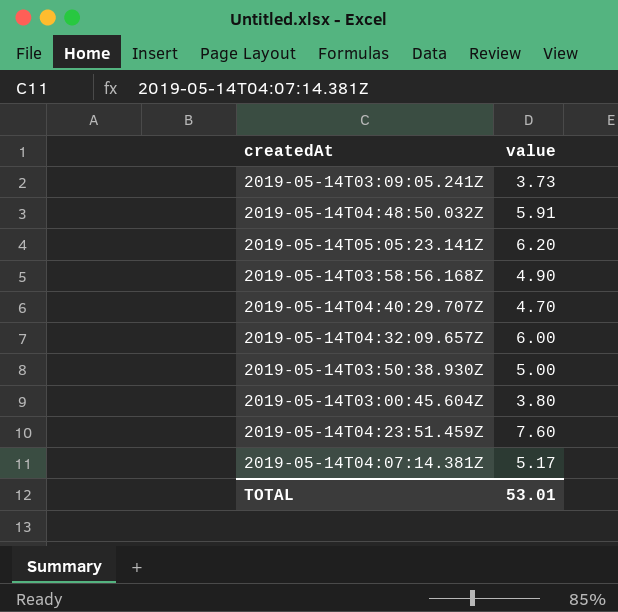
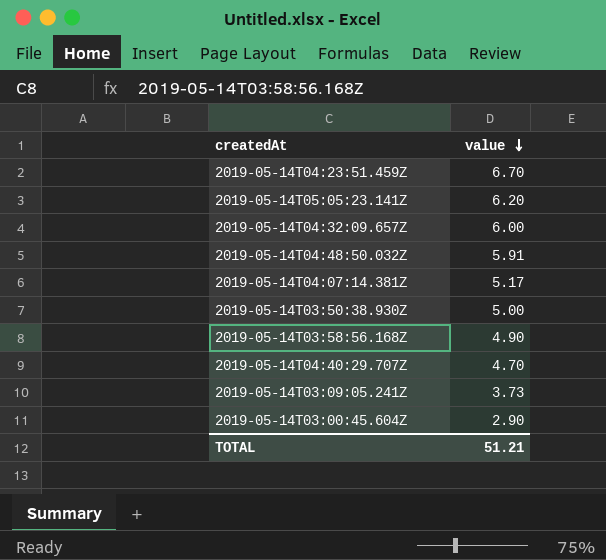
row order: none -> value descending
2019-05-14T04:23:51.459Z | value: 7.60 -> 6.70
2019-05-14T03:00:45.604Z | value: 3.80 -> 2.90
TOTAL | value: 53.01 -> 51.21

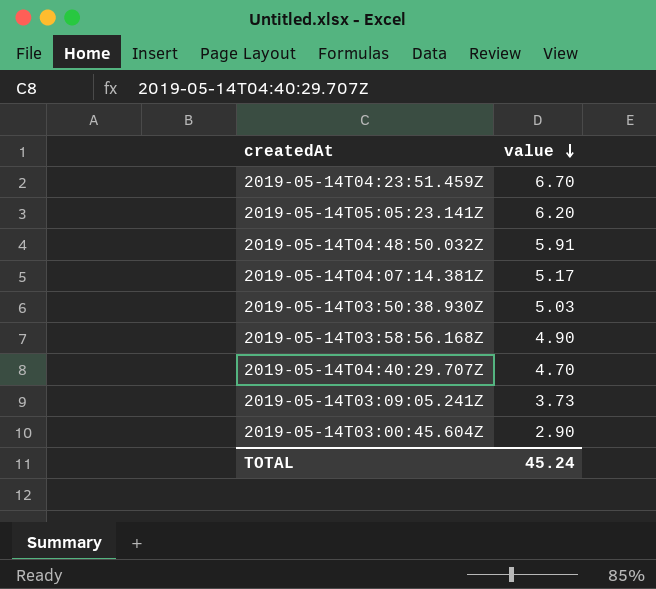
row 2019-05-14T04:32:09.657Z: 6.00 -> none
2019-05-14T03:50:38.930Z | value: 5.00 -> 5.03
TOTAL | value: 51.21 -> 45.24

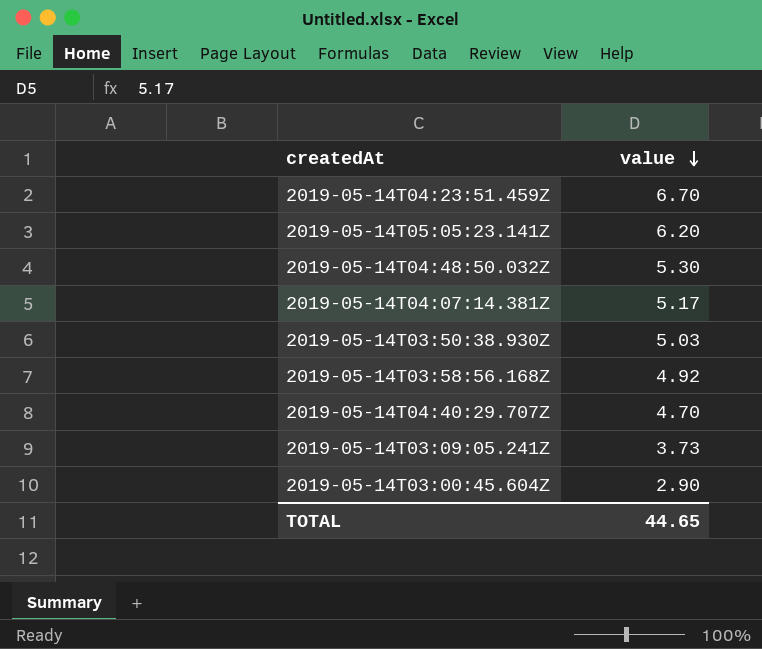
2019-05-14T04:48:50.032Z | value: 5.91 -> 5.30
2019-05-14T03:58:56.168Z | value: 4.90 -> 4.92
TOTAL | value: 45.24 -> 44.65

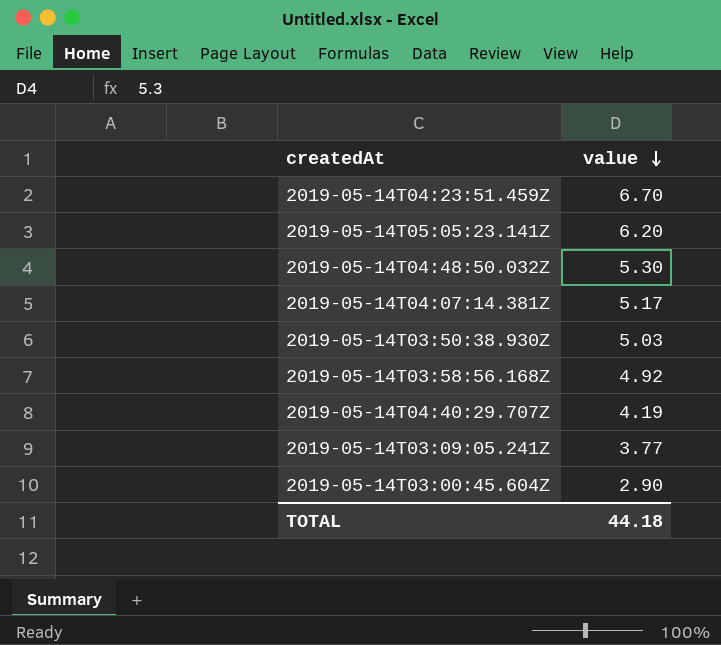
2019-05-14T04:40:29.707Z | value: 4.70 -> 4.19
2019-05-14T03:09:05.241Z | value: 3.73 -> 3.77
TOTAL | value: 44.65 -> 44.18

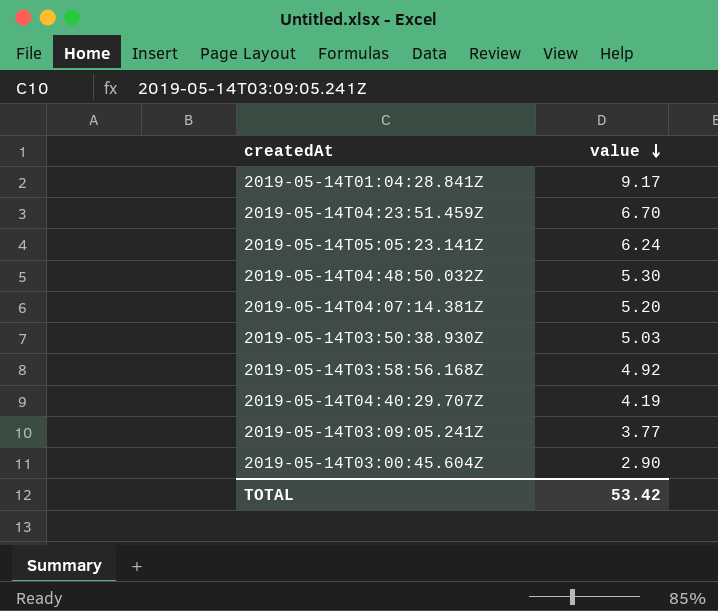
row 2019-05-14T01:04:28.841Z: none -> 9.17
2019-05-14T05:05:23.141Z | value: 6.20 -> 6.24
2019-05-14T04:07:14.381Z | value: 5.17 -> 5.20
TOTAL | value: 44.18 -> 53.42

